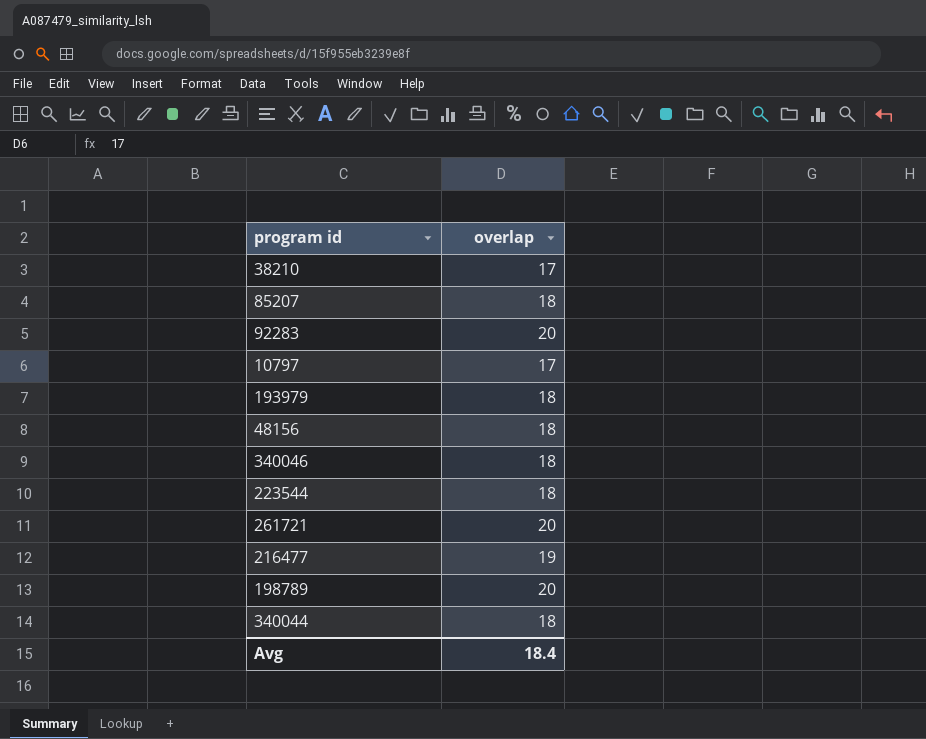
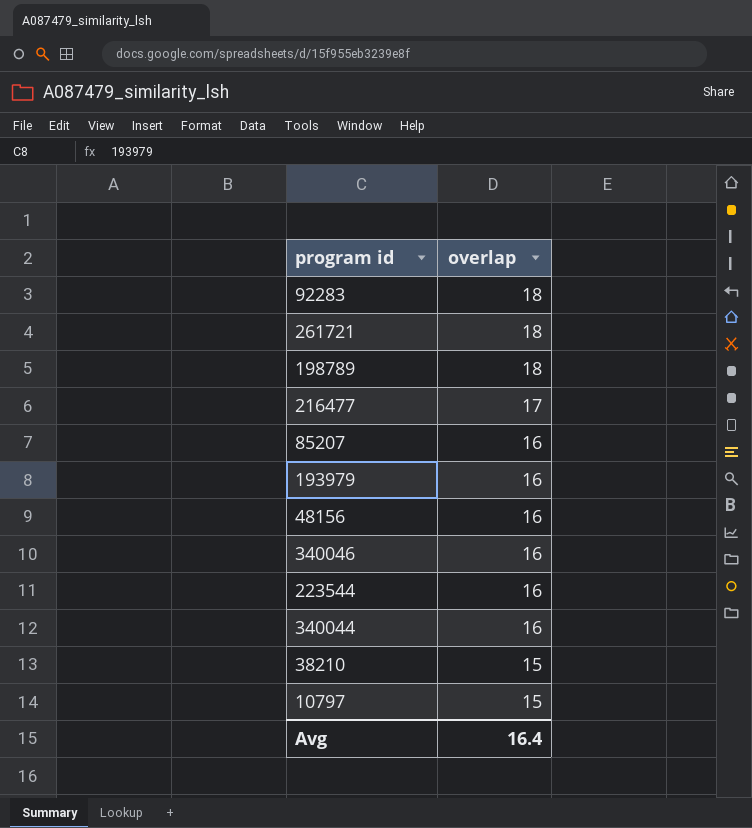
row order: none -> overlap descending
92283 | overlap: 20 -> 18
261721 | overlap: 20 -> 18
198789 | overlap: 20 -> 18
216477 | overlap: 19 -> 17
85207 | overlap: 18 -> 16
193979 | overlap: 18 -> 16
48156 | overlap: 18 -> 16
340046 | overlap: 18 -> 16
223544 | overlap: 18 -> 16
340044 | overlap: 18 -> 16
38210 | overlap: 17 -> 15
10797 | overlap: 17 -> 15
Avg | overlap: 18.4 -> 16.4

